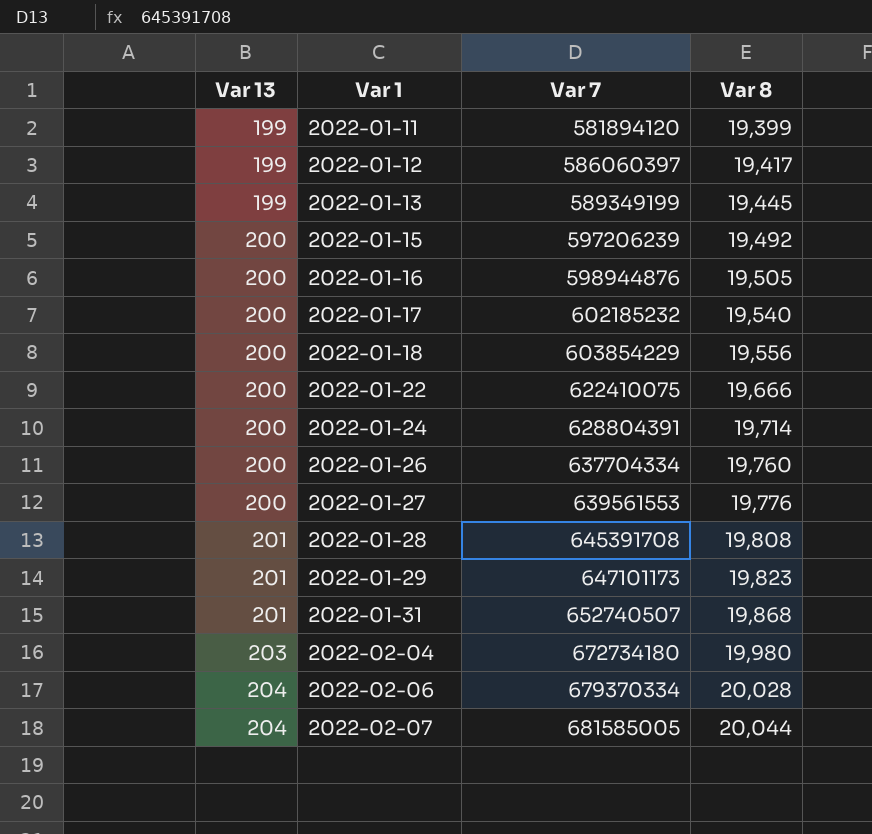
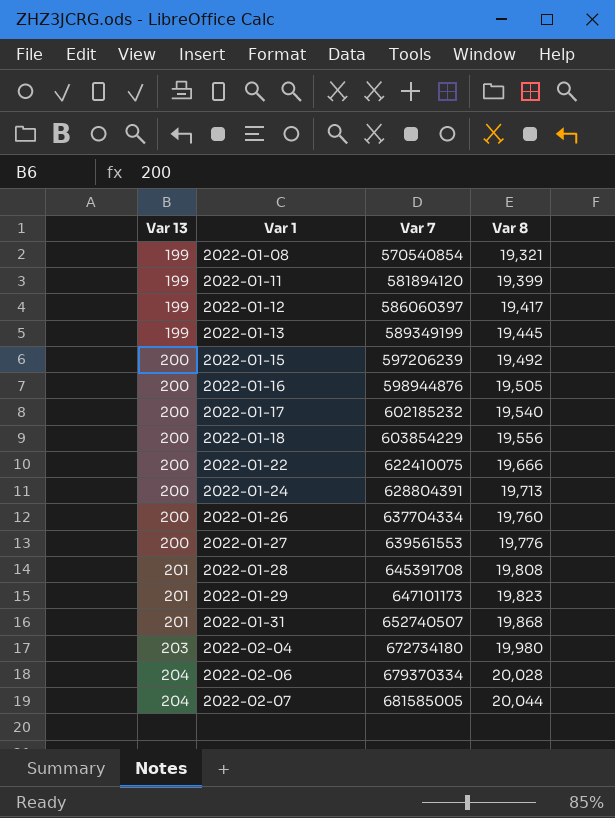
row 2022-01-08: none -> 199 | 570540854 | 19,321
2022-01-24 | Var 8: 19,714 -> 19,713

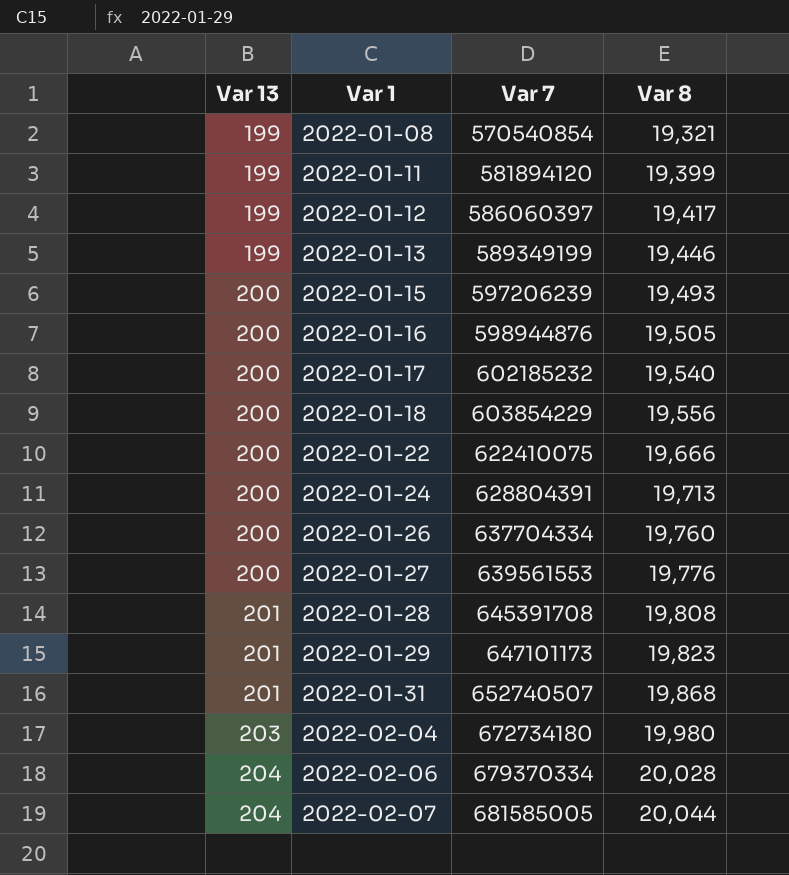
2022-01-13 | Var 8: 19,445 -> 19,446
2022-01-15 | Var 8: 19,492 -> 19,493

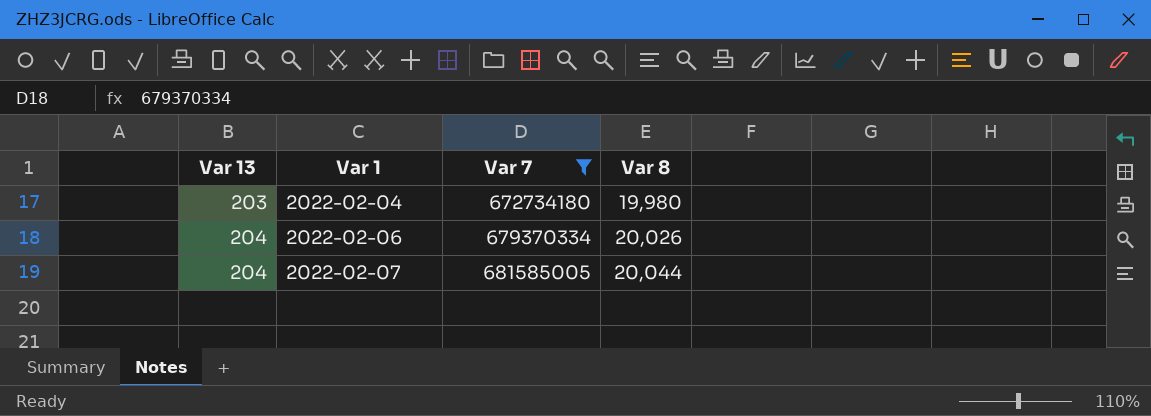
filter: none -> Var 7 >= 672734180
2022-02-06 | Var 8: 20,028 -> 20,026

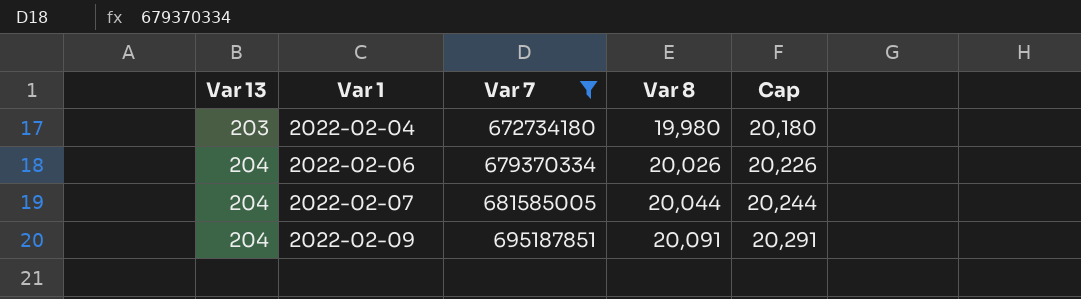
column Cap | formula: none -> [Var 8] + 200
row 2022-02-09: none -> 204 | 695187851 | 20,091 | 20,291

